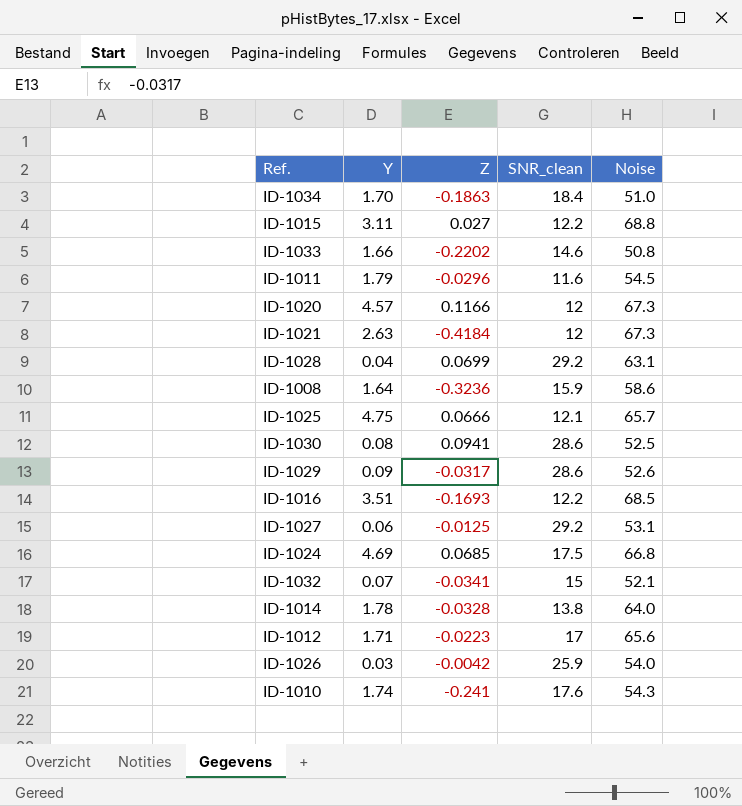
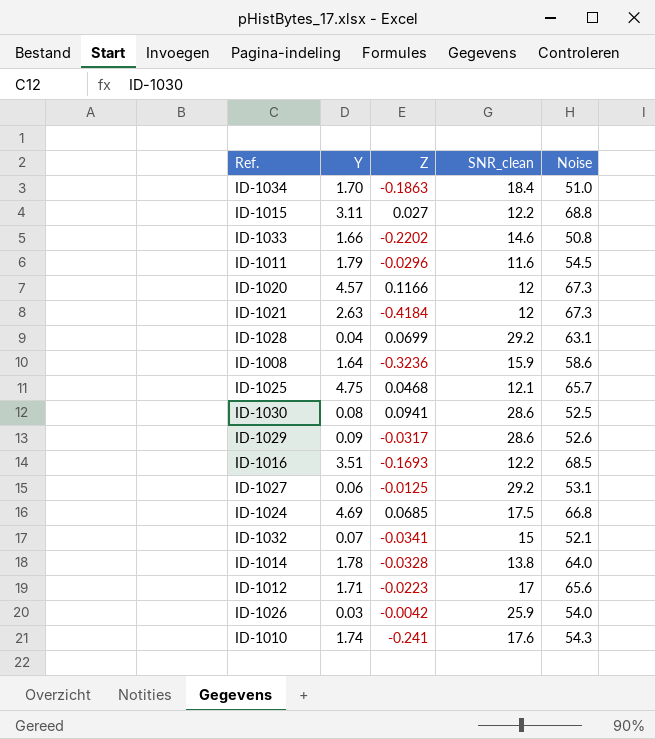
ID-1025 | Z: 0.0666 -> 0.0468

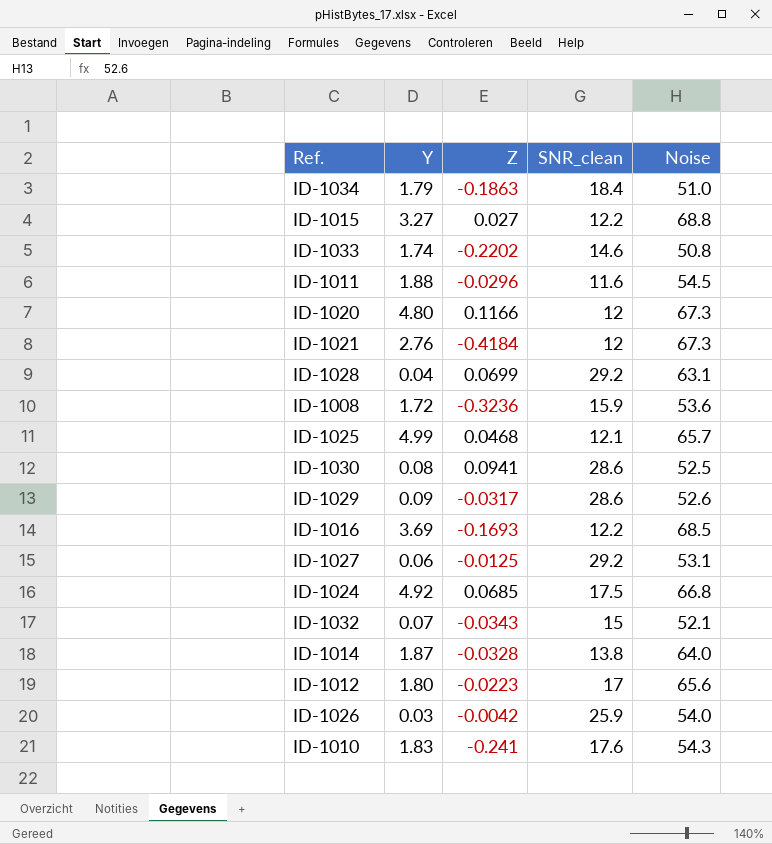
ID-1034 | Y: 1.70 -> 1.79
ID-1015 | Y: 3.11 -> 3.27
ID-1033 | Y: 1.66 -> 1.74
ID-1011 | Y: 1.79 -> 1.88
ID-1020 | Y: 4.57 -> 4.80
ID-1021 | Y: 2.63 -> 2.76
ID-1008 | Y: 1.64 -> 1.72
ID-1008 | Noise: 58.6 -> 53.6
ID-1025 | Y: 4.75 -> 4.99
ID-1016 | Y: 3.51 -> 3.69
ID-1024 | Y: 4.69 -> 4.92
ID-1032 | Z: -0.0341 -> -0.0343
ID-1014 | Y: 1.78 -> 1.87
ID-1012 | Y: 1.71 -> 1.80
ID-1010 | Y: 1.74 -> 1.83

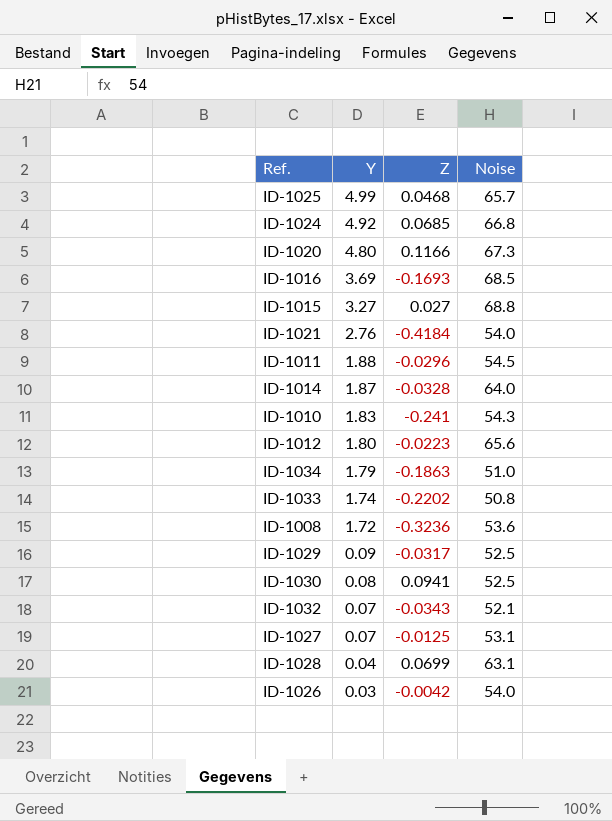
row order: none -> Y descending
column SNR_clean | position: 4 -> none
ID-1021 | Noise: 67.3 -> 54.0
ID-1029 | Noise: 52.6 -> 52.5
ID-1027 | Y: 0.06 -> 0.07

